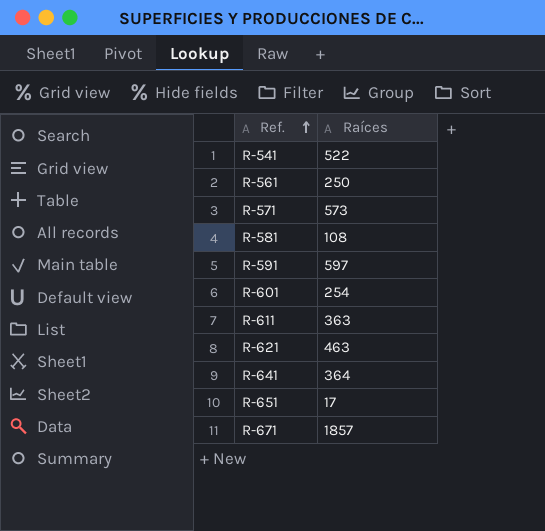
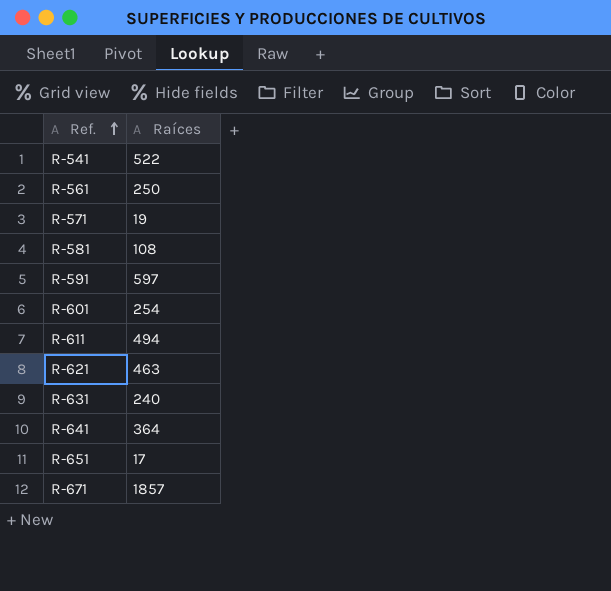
R-571 | Raíces: 573 -> 19
R-611 | Raíces: 363 -> 494
row R-631: none -> 240

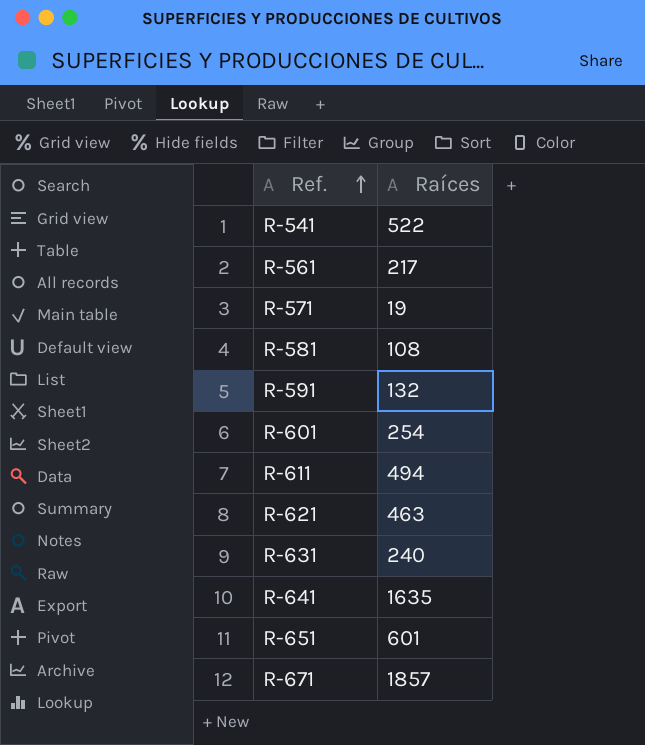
R-561 | Raíces: 250 -> 217
R-591 | Raíces: 597 -> 132
R-641 | Raíces: 364 -> 1635
R-651 | Raíces: 17 -> 601

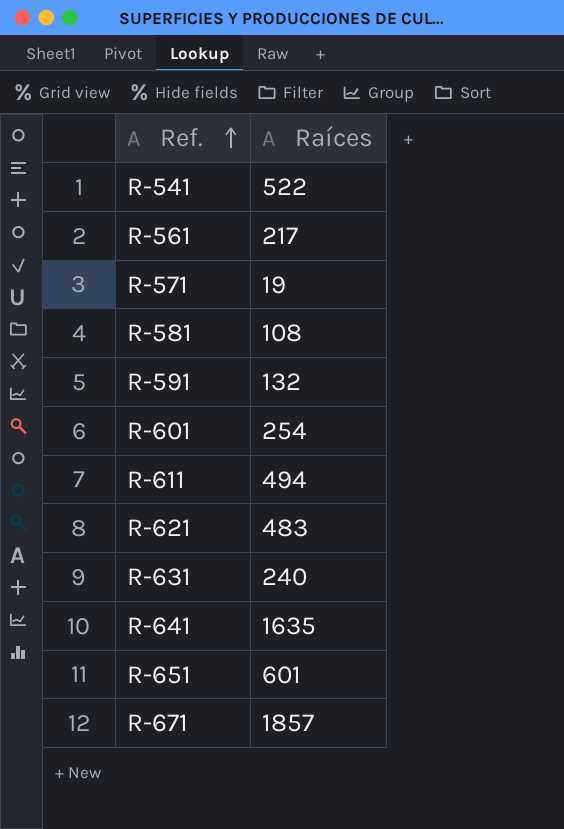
R-621 | Raíces: 463 -> 483

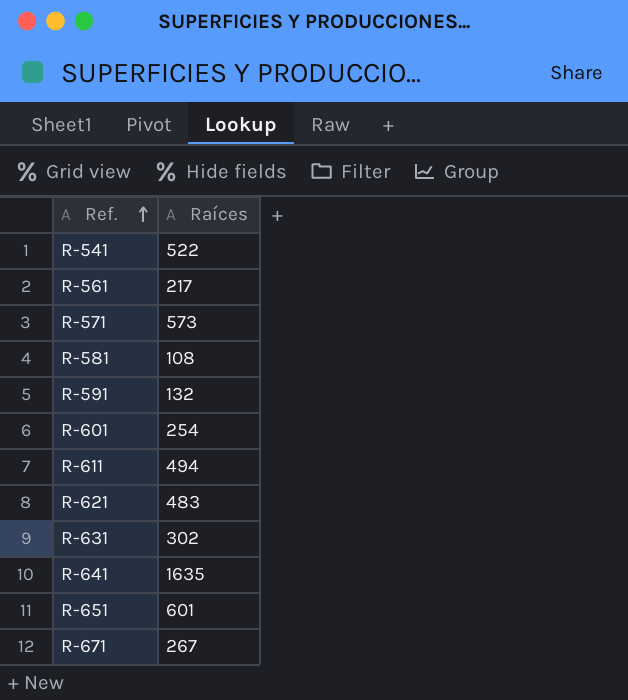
R-571 | Raíces: 19 -> 573
R-631 | Raíces: 240 -> 302
R-671 | Raíces: 1857 -> 267

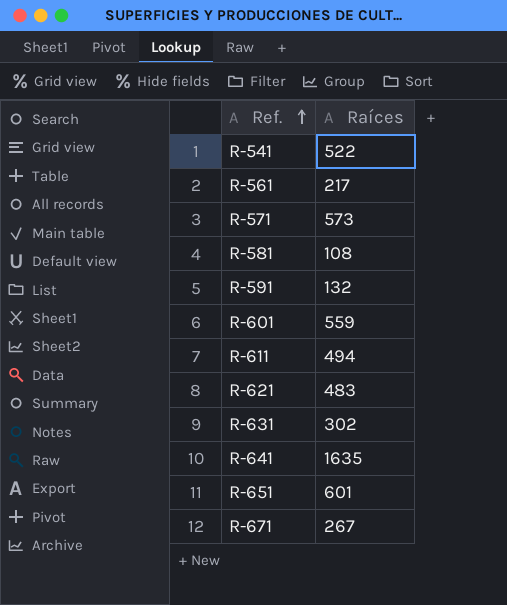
R-601 | Raíces: 254 -> 559

